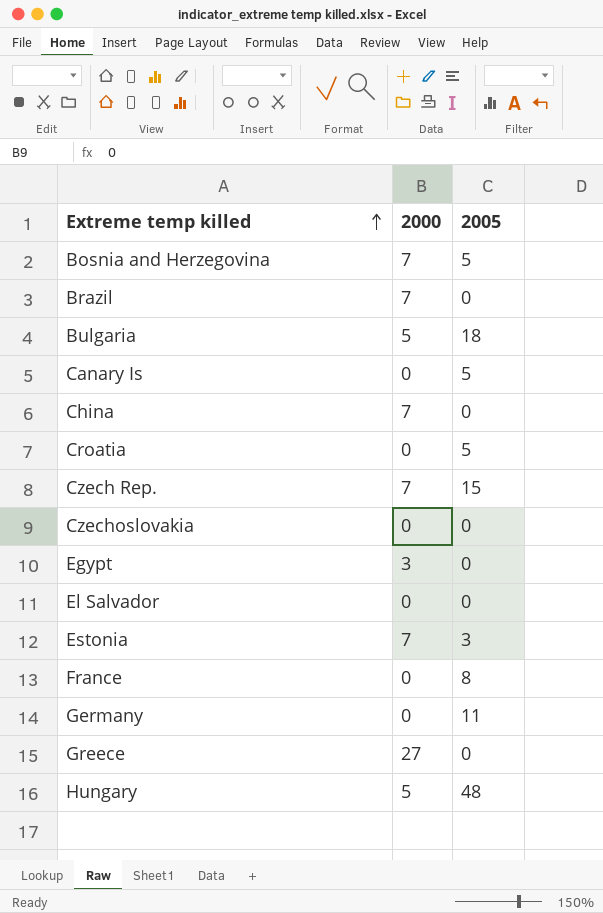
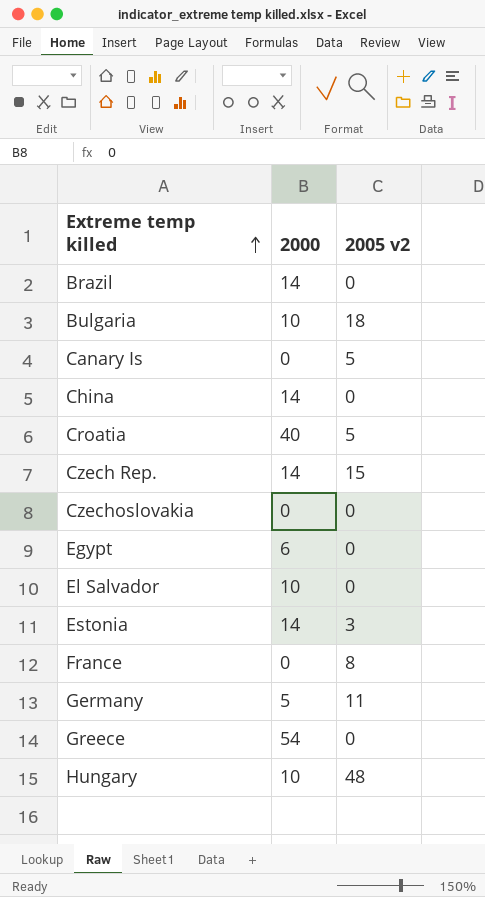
column name: 2005 -> 2005 v2
row Bosnia and Herzegovina: 7 | 5 -> none
Brazil | 2000: 7 -> 14
Bulgaria | 2000: 5 -> 10
China | 2000: 7 -> 14
Croatia | 2000: 0 -> 40
Czech Rep. | 2000: 7 -> 14
Egypt | 2000: 3 -> 6
El Salvador | 2000: 0 -> 10
Estonia | 2000: 7 -> 14
Germany | 2000: 0 -> 5
Greece | 2000: 27 -> 54
Hungary | 2000: 5 -> 10

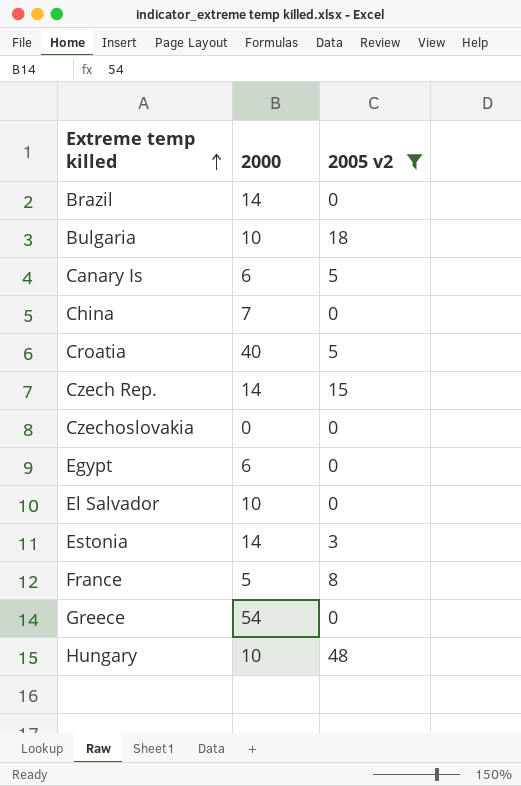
filter: none -> 2005 v2 != 11
Canary Is | 2000: 0 -> 6
China | 2000: 14 -> 7
France | 2000: 0 -> 5

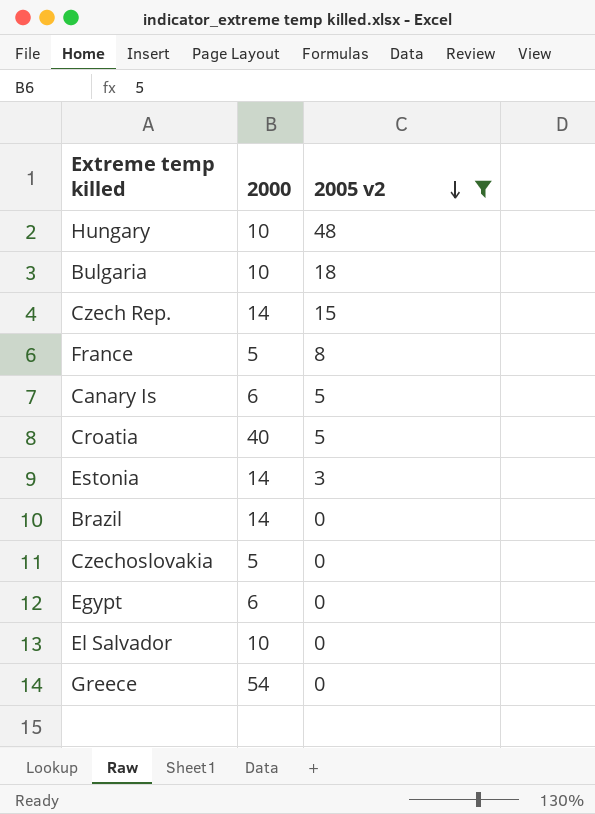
row order: Extreme temp killed ascending -> 2005 v2 descending
row China: 7 | 0 -> none
Czechoslovakia | 2000: 0 -> 5

